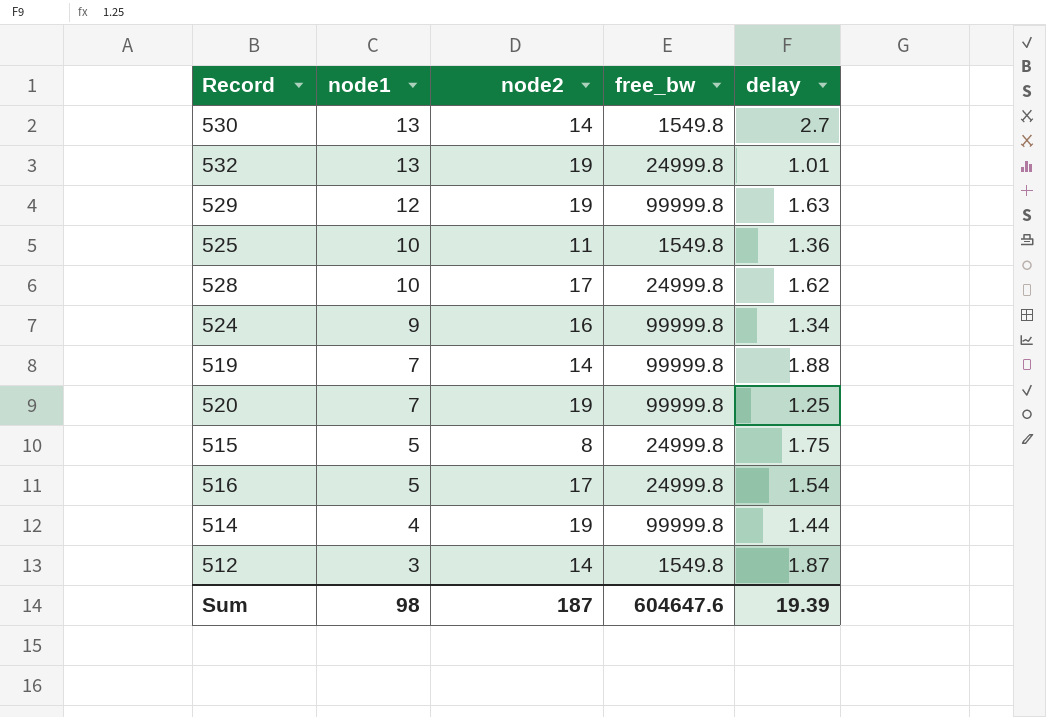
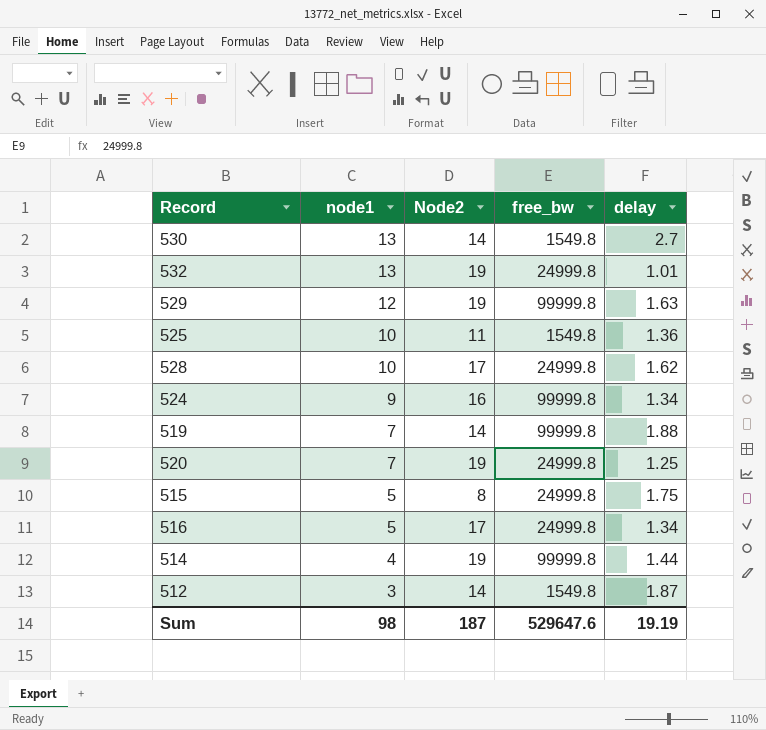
column name: node2 -> Node2
520 | free_bw: 99999.8 -> 24999.8
516 | delay: 1.54 -> 1.34
Sum | free_bw: 604647.6 -> 529647.6
Sum | delay: 19.39 -> 19.19

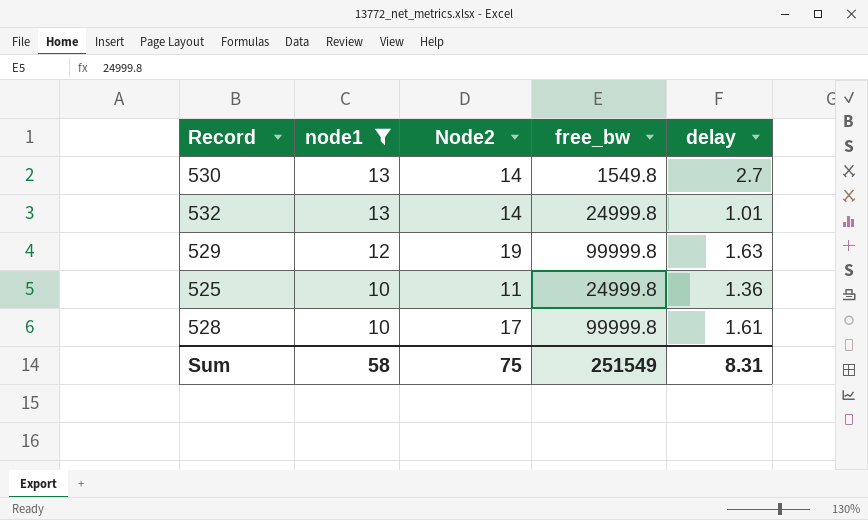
filter: none -> node1 >= 10
532 | Node2: 19 -> 14
525 | free_bw: 1549.8 -> 24999.8
528 | free_bw: 24999.8 -> 99999.8
528 | delay: 1.62 -> 1.61
Sum | node1: 98 -> 58
Sum | Node2: 187 -> 75
Sum | free_bw: 529647.6 -> 251549
Sum | delay: 19.19 -> 8.31

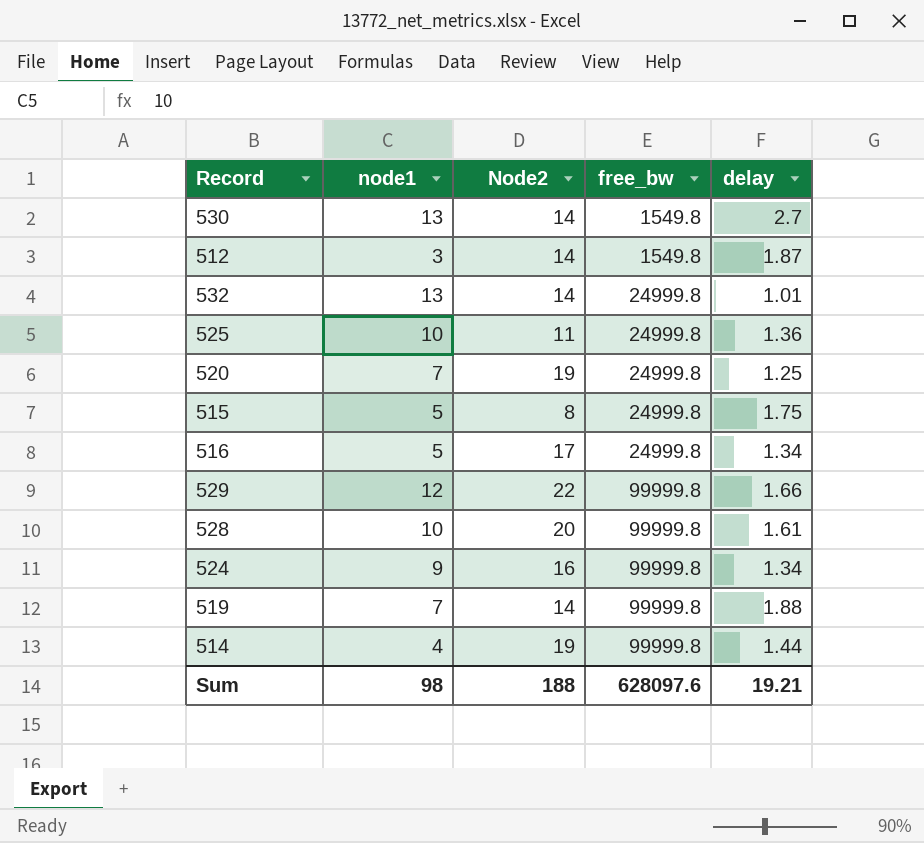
filter: node1 >= 10 -> none
row order: node1 descending -> free_bw ascending
529 | Node2: 19 -> 22
529 | delay: 1.63 -> 1.66
528 | Node2: 17 -> 20
Sum | node1: 58 -> 98
Sum | Node2: 75 -> 188
Sum | free_bw: 251549 -> 628097.6
Sum | delay: 8.31 -> 19.21

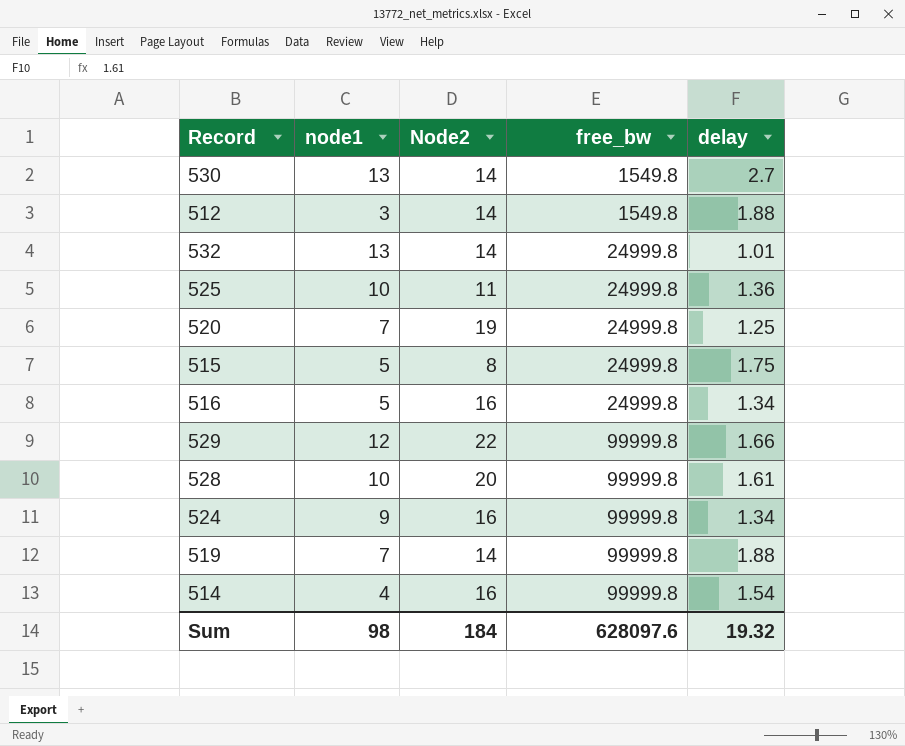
512 | delay: 1.87 -> 1.88
516 | Node2: 17 -> 16
514 | Node2: 19 -> 16
514 | delay: 1.44 -> 1.54
Sum | Node2: 188 -> 184
Sum | delay: 19.21 -> 19.32

